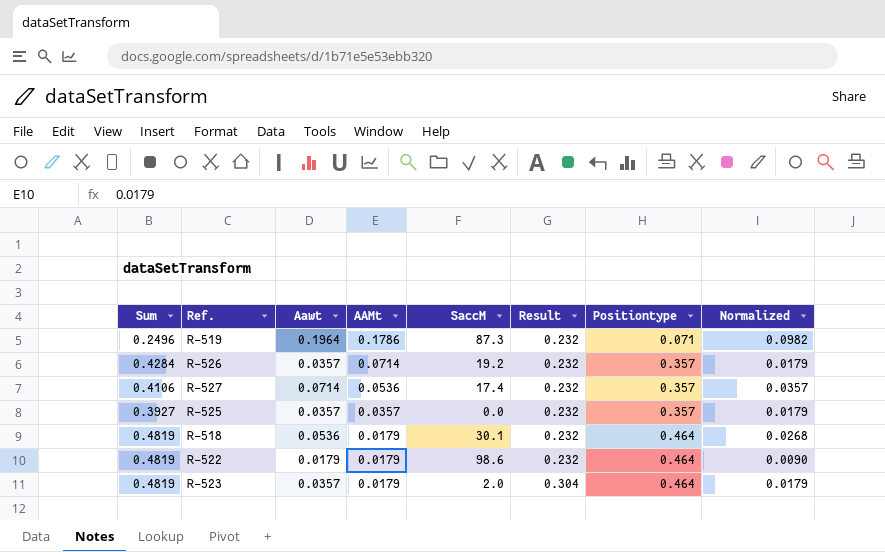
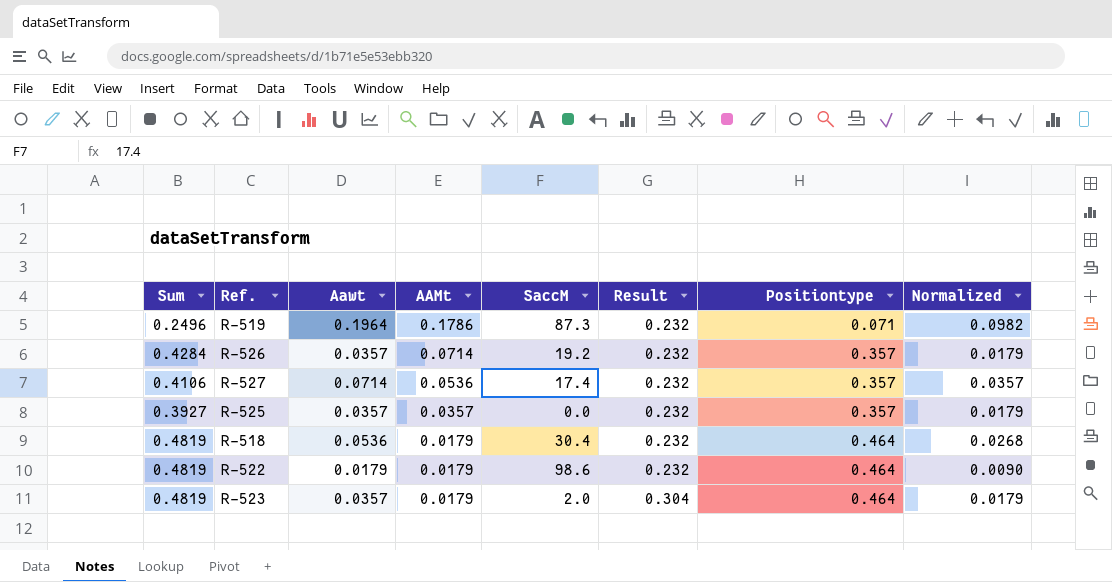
R-518 | SaccM: 30.1 -> 30.4

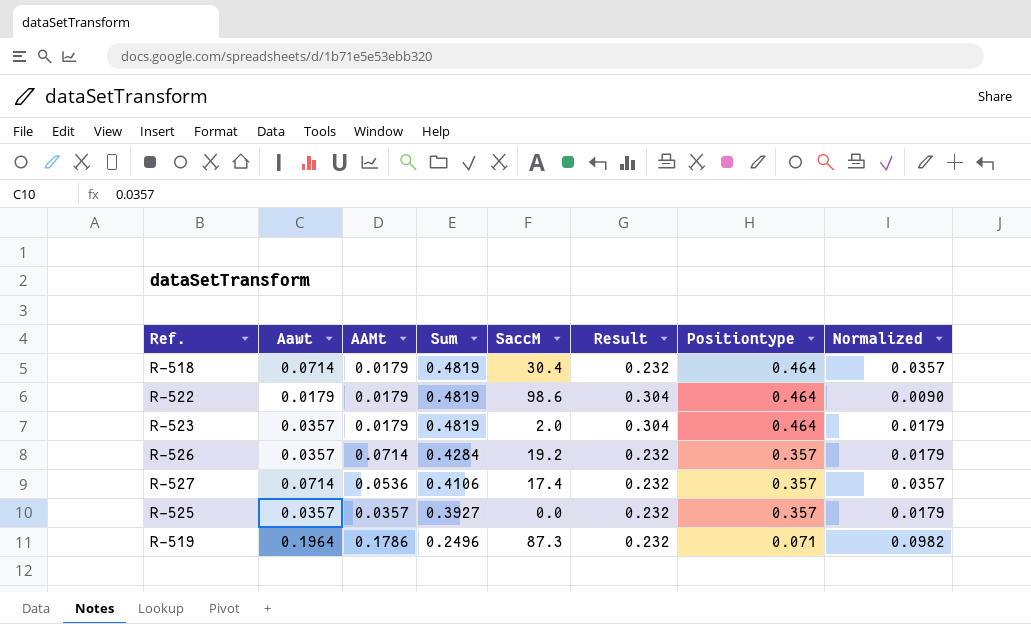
row order: AAMt descending -> Sum descending
column Sum | position: 1 -> 4
R-518 | Aawt: 0.0536 -> 0.0714
R-518 | Normalized: 0.0268 -> 0.0357
R-522 | Result: 0.232 -> 0.304

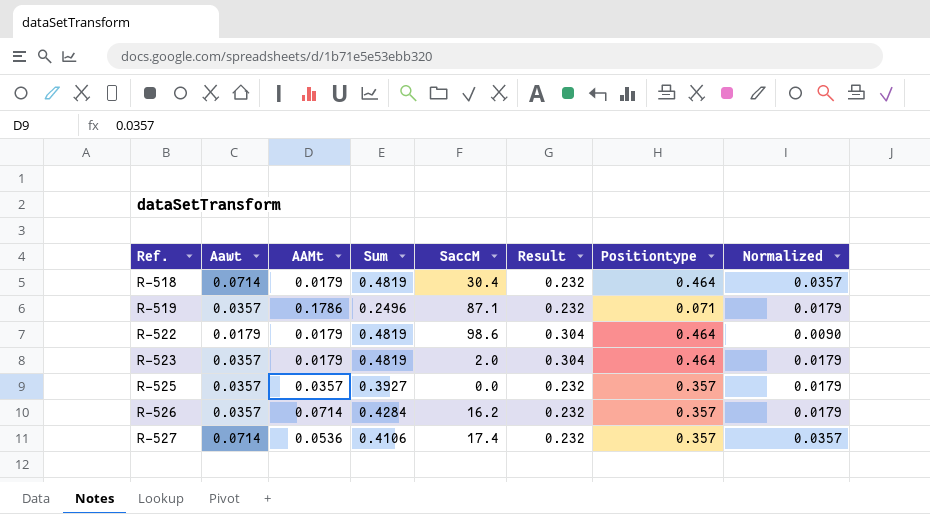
row order: Sum descending -> Ref. ascending
R-519 | Aawt: 0.1964 -> 0.0357
R-519 | SaccM: 87.3 -> 87.1
R-519 | Normalized: 0.0982 -> 0.0179
R-526 | SaccM: 19.2 -> 16.2

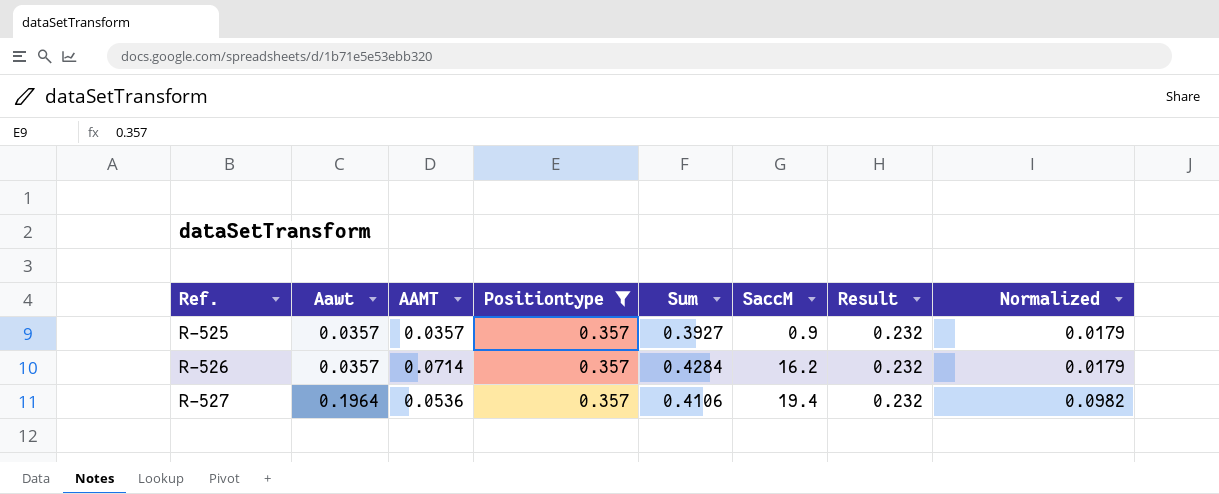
filter: none -> Positiontype = 0.357
column name: AAMt -> AAMT
column Positiontype | position: 7 -> 4
R-525 | SaccM: 0.0 -> 0.9
R-527 | Aawt: 0.0714 -> 0.1964
R-527 | SaccM: 17.4 -> 19.4
R-527 | Normalized: 0.0357 -> 0.0982

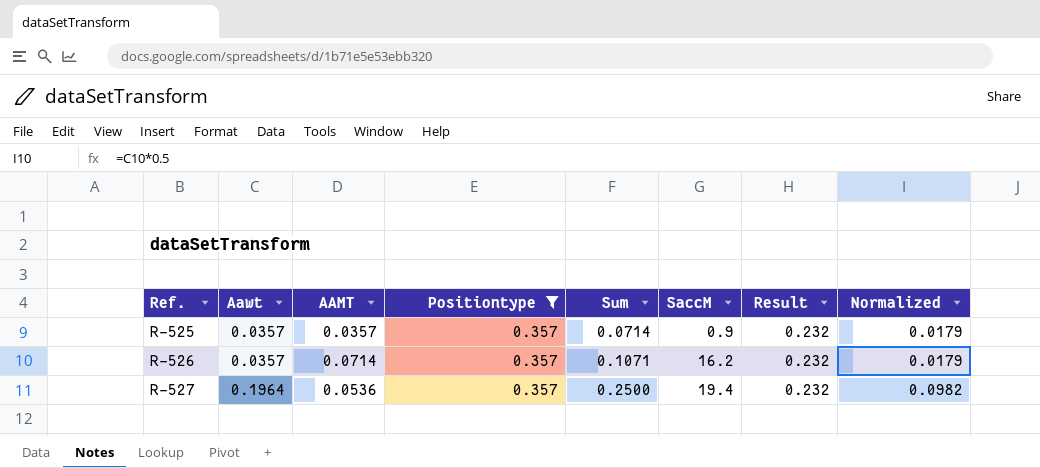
column Sum | formula: [AAMT] + [Positiontype] -> [Aawt] + [AAMT]

